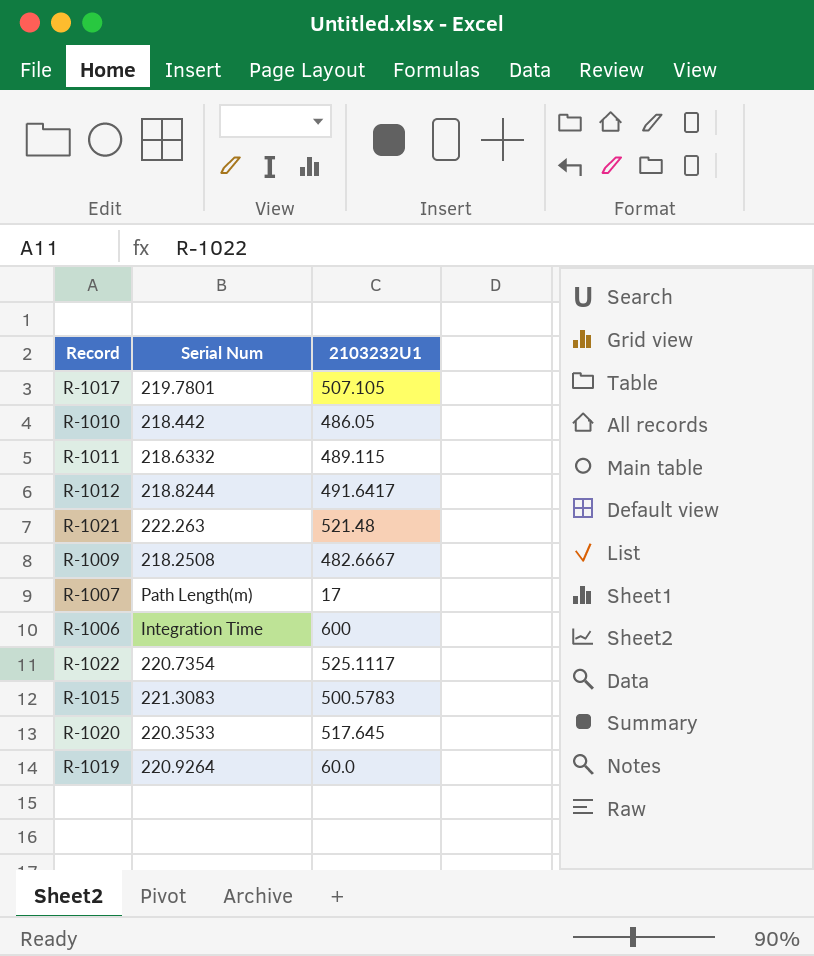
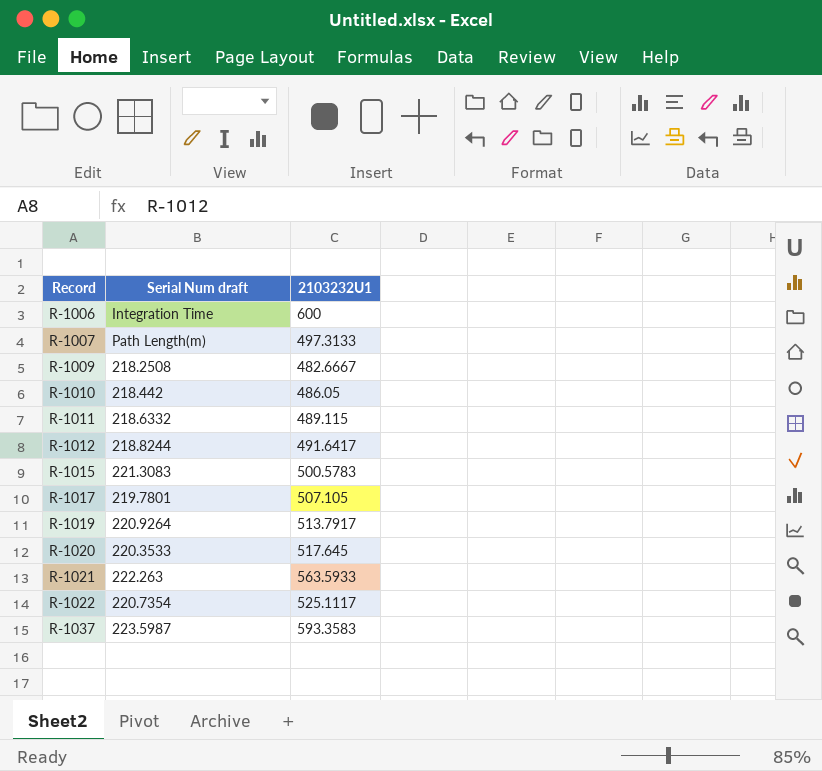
row order: none -> Record ascending
column name: Serial Num -> Serial Num draft
R-1007 | 2103232U1: 17 -> 497.3133
R-1019 | 2103232U1: 60.0 -> 513.7917
R-1021 | 2103232U1: 521.48 -> 563.5933
row R-1037: none -> 223.5987 | 593.3583

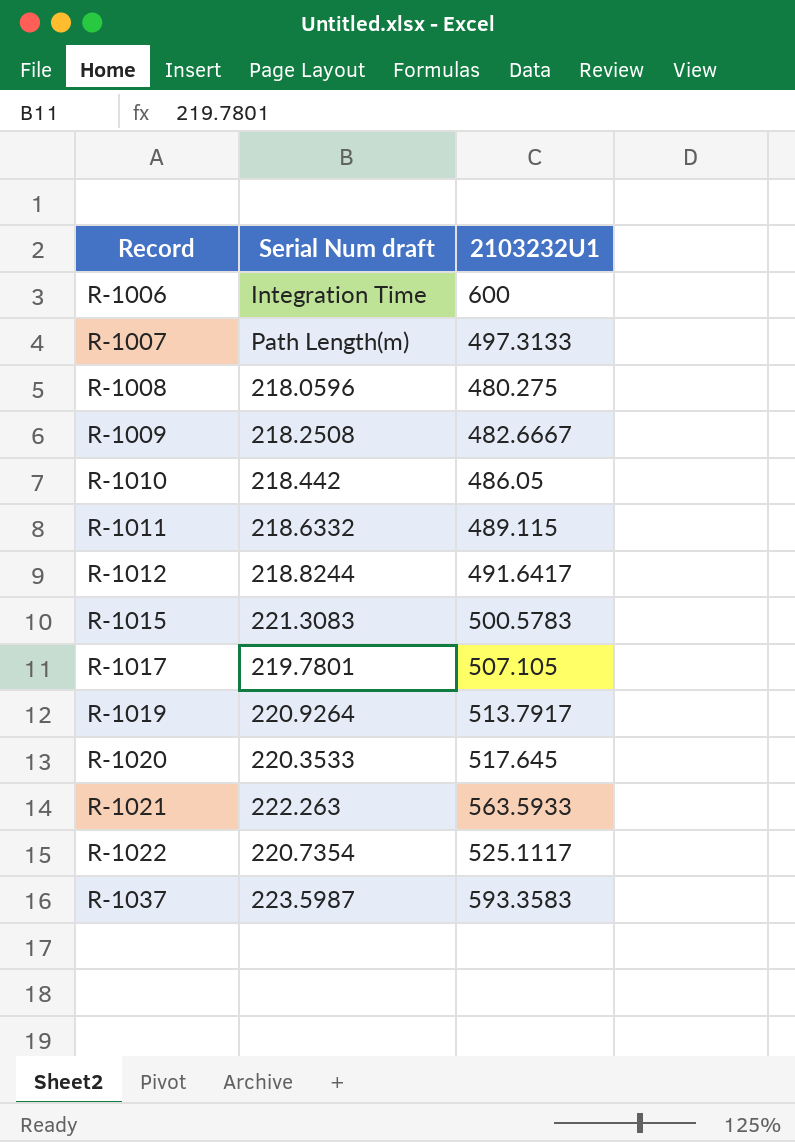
row R-1008: none -> 218.0596 | 480.275

